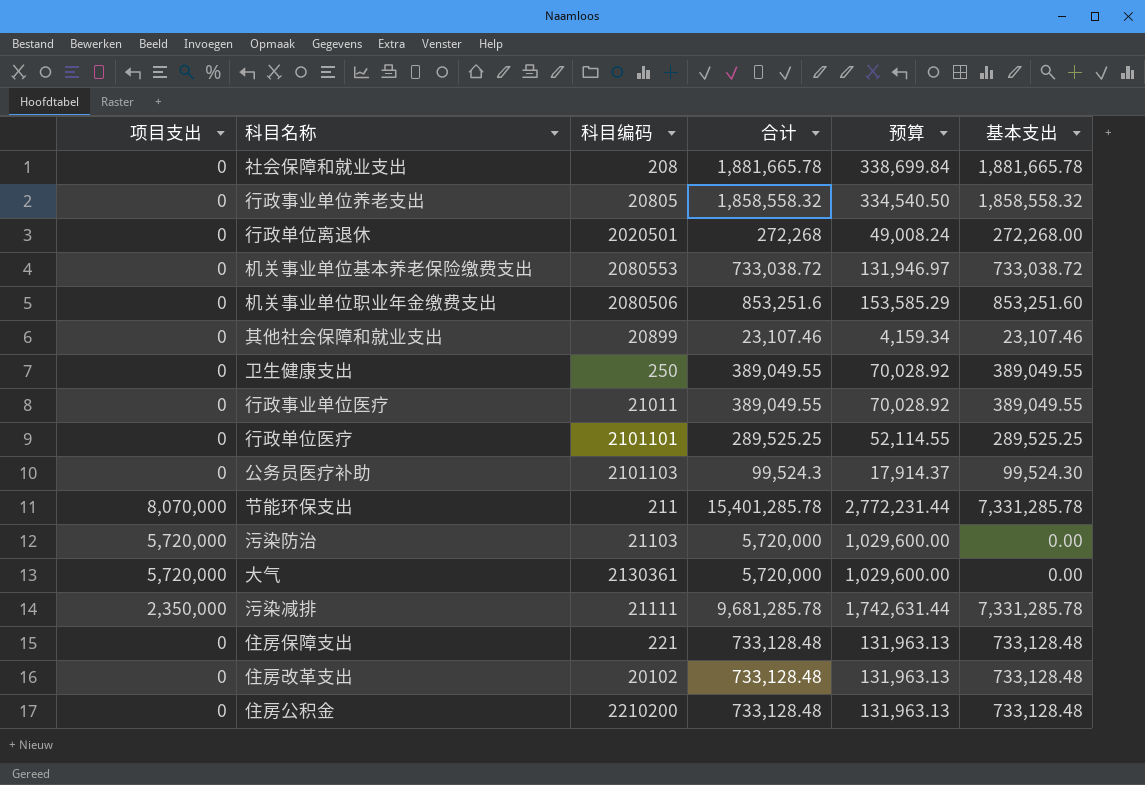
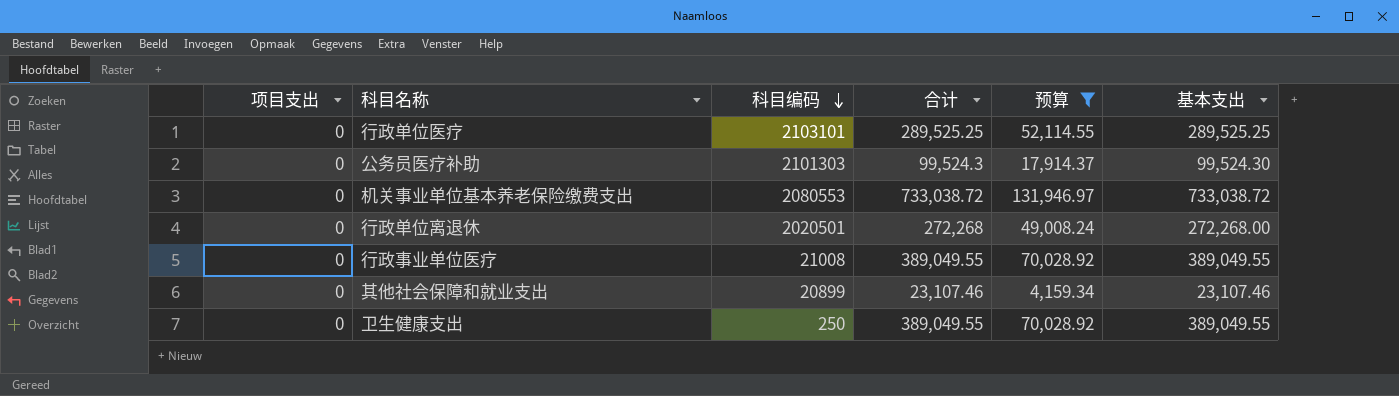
filter: none -> 预算 <= 131,946.97
row order: none -> 科目编码 descending
行政单位医疗 | 科目编码: 2101101 -> 2103101
公务员医疗补助 | 科目编码: 2101103 -> 2101303
行政事业单位医疗 | 科目编码: 21011 -> 21008

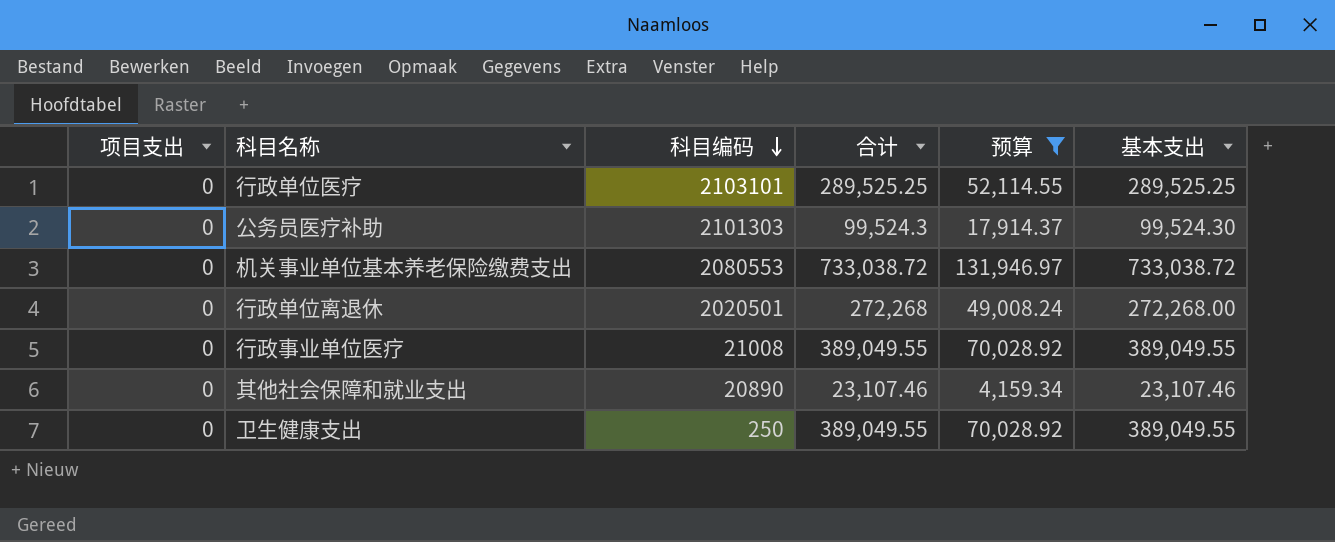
其他社会保障和就业支出 | 科目编码: 20899 -> 20890

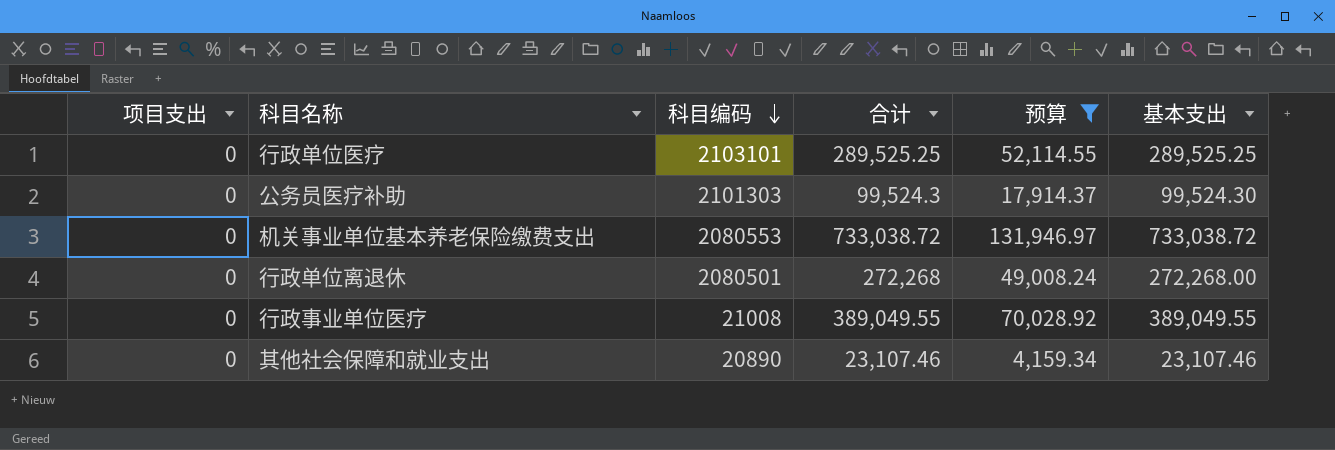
row 卫生健康支出: 0 | 250 | 389,049.55 | 70,028.92 | 389,049.55 -> none
行政单位离退休 | 科目编码: 2020501 -> 2080501

